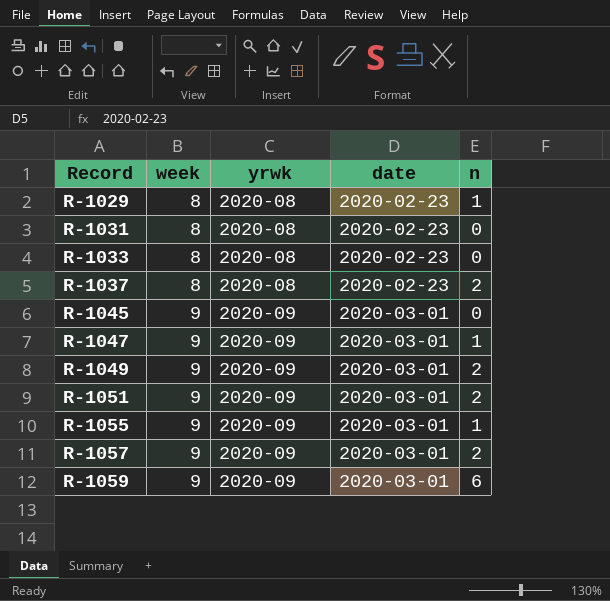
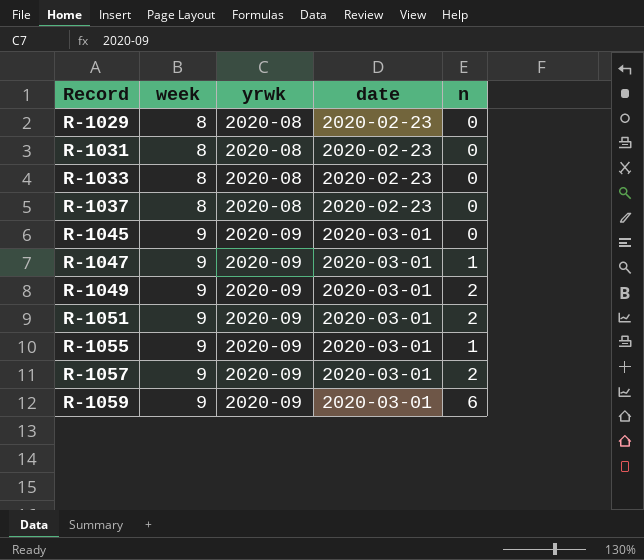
R-1029 | n: 1 -> 0
R-1037 | n: 2 -> 0

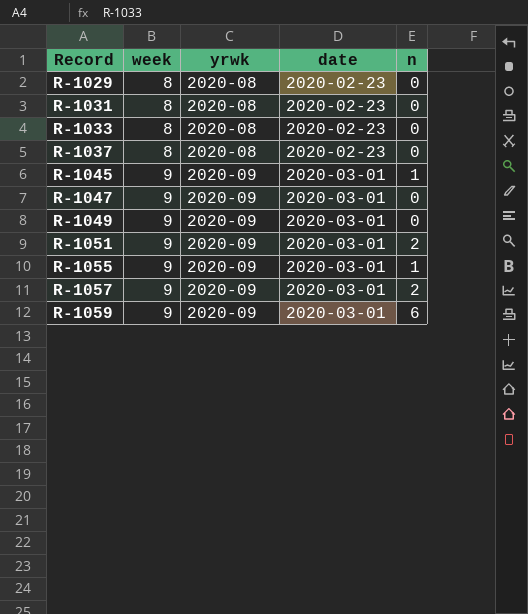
R-1045 | n: 0 -> 1
R-1047 | n: 1 -> 0
R-1049 | n: 2 -> 0

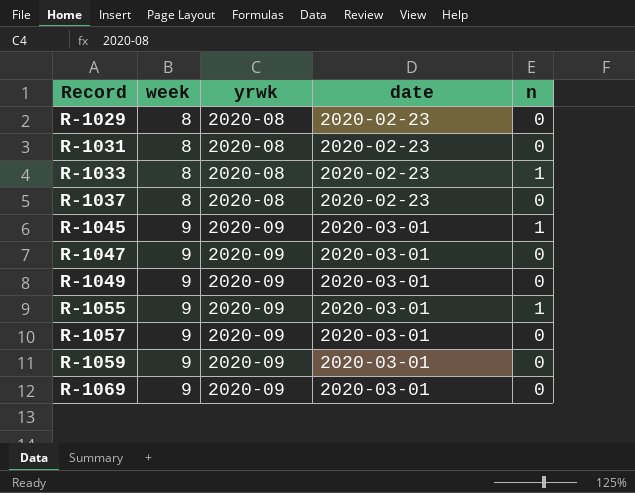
row R-1051: 9 | 2020-09 | 2020-03-01 | 2 -> none
R-1033 | n: 0 -> 1
R-1057 | n: 2 -> 0
R-1059 | n: 6 -> 0
row R-1069: none -> 9 | 2020-09 | 2020-03-01 | 0

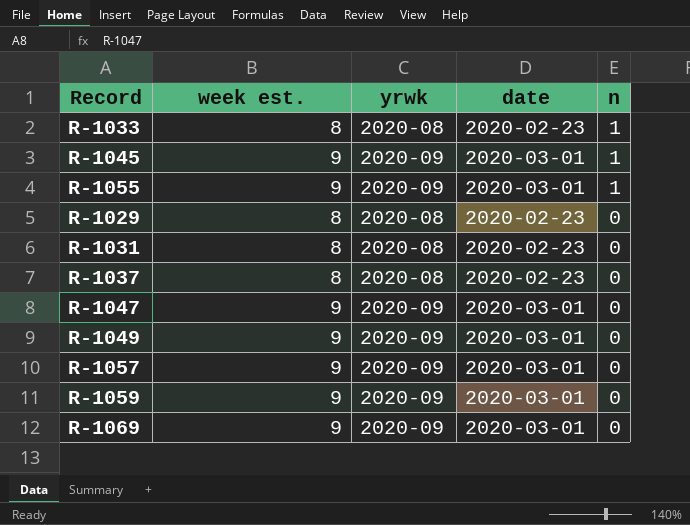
row order: Record ascending -> n descending
column name: week -> week est.

